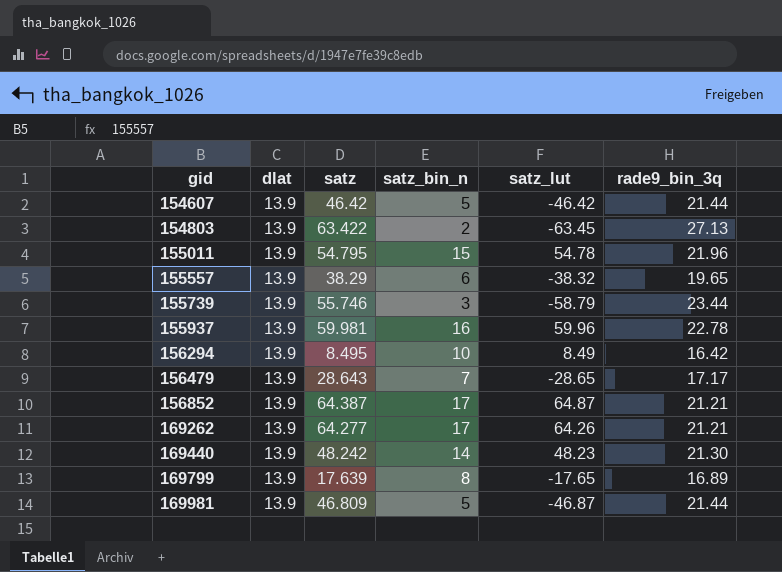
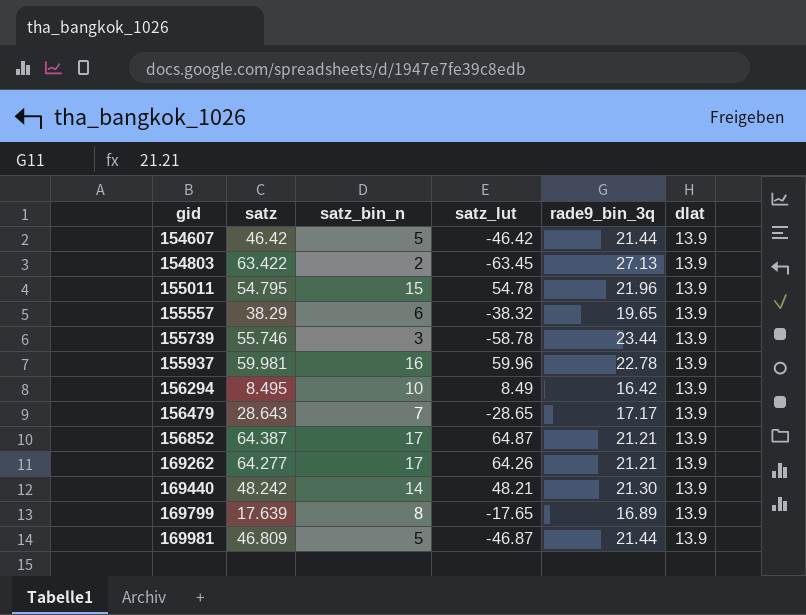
column dlat | position: 2 -> 6
155739 | satz_lut: -58.79 -> -58.78
169440 | satz_lut: 48.23 -> 48.21

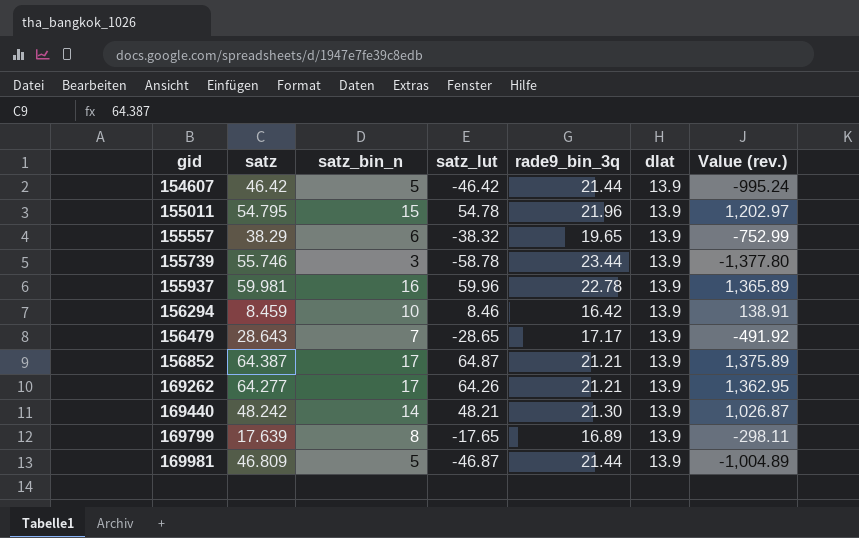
column Value (rev.) | formula: none -> [satz_lut] * [rade9_bin_3q]
row 154803: 63.422 | 2 | -63.45 | 27.13 | 13.9 -> none
156294 | satz: 8.495 -> 8.459
156294 | satz_lut: 8.49 -> 8.46

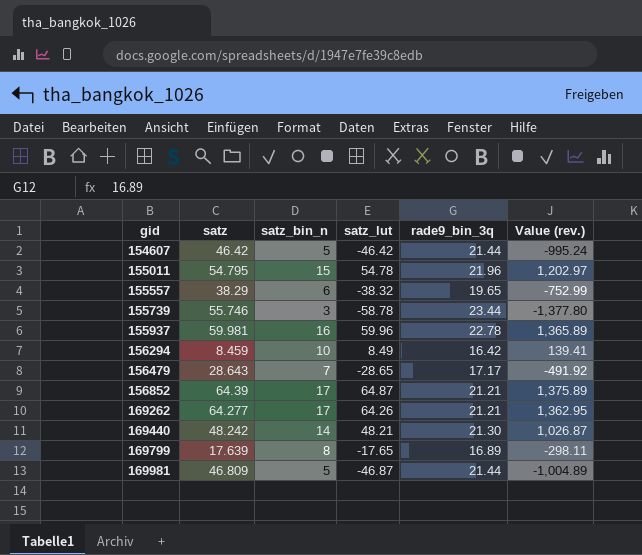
column dlat | position: 6 -> none
156294 | satz_lut: 8.46 -> 8.49
156294 | Value (rev.): 138.91 -> 139.41
156852 | satz: 64.387 -> 64.39

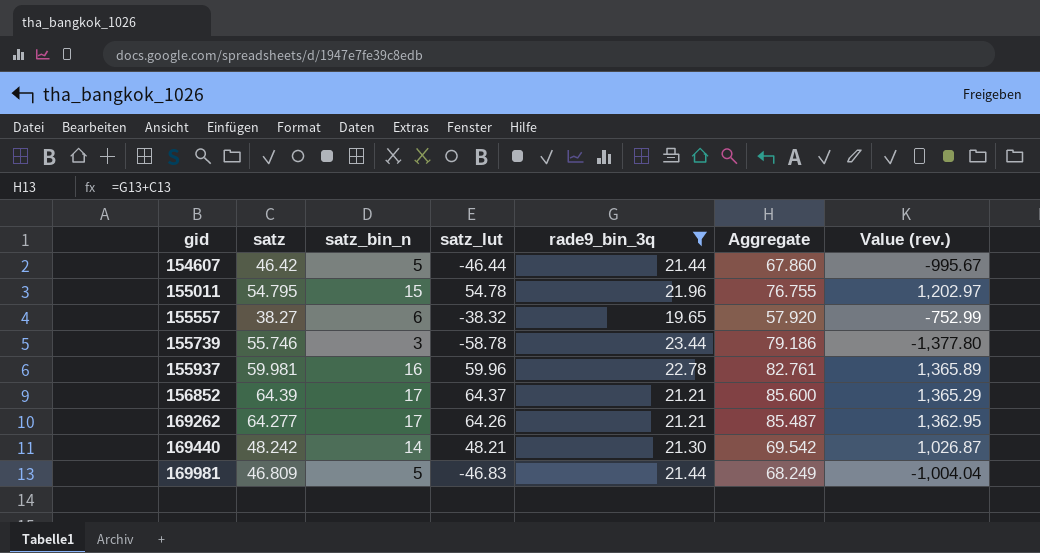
filter: none -> rade9_bin_3q >= 19.65
column Aggregate | formula: none -> [satz] + [rade9_bin_3q]
154607 | satz_lut: -46.42 -> -46.44
154607 | Value (rev.): -995.24 -> -995.67
155557 | satz: 38.29 -> 38.27
156852 | satz_lut: 64.87 -> 64.37
156852 | Value (rev.): 1,375.89 -> 1,365.29
169981 | satz_lut: -46.87 -> -46.83
169981 | Value (rev.): -1,004.89 -> -1,004.04

